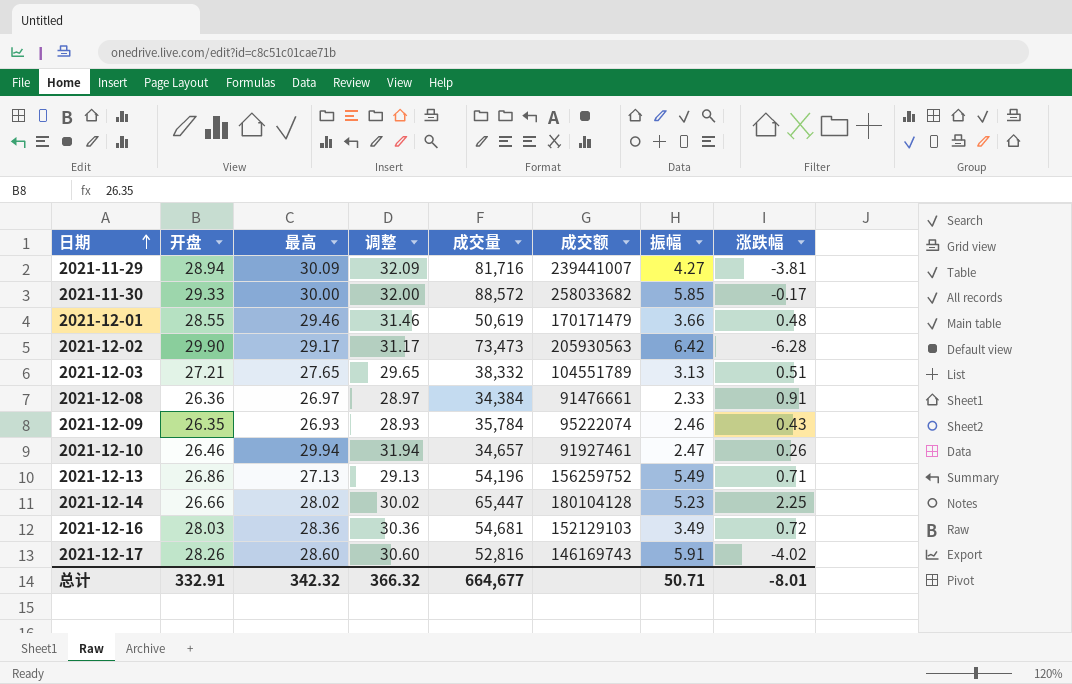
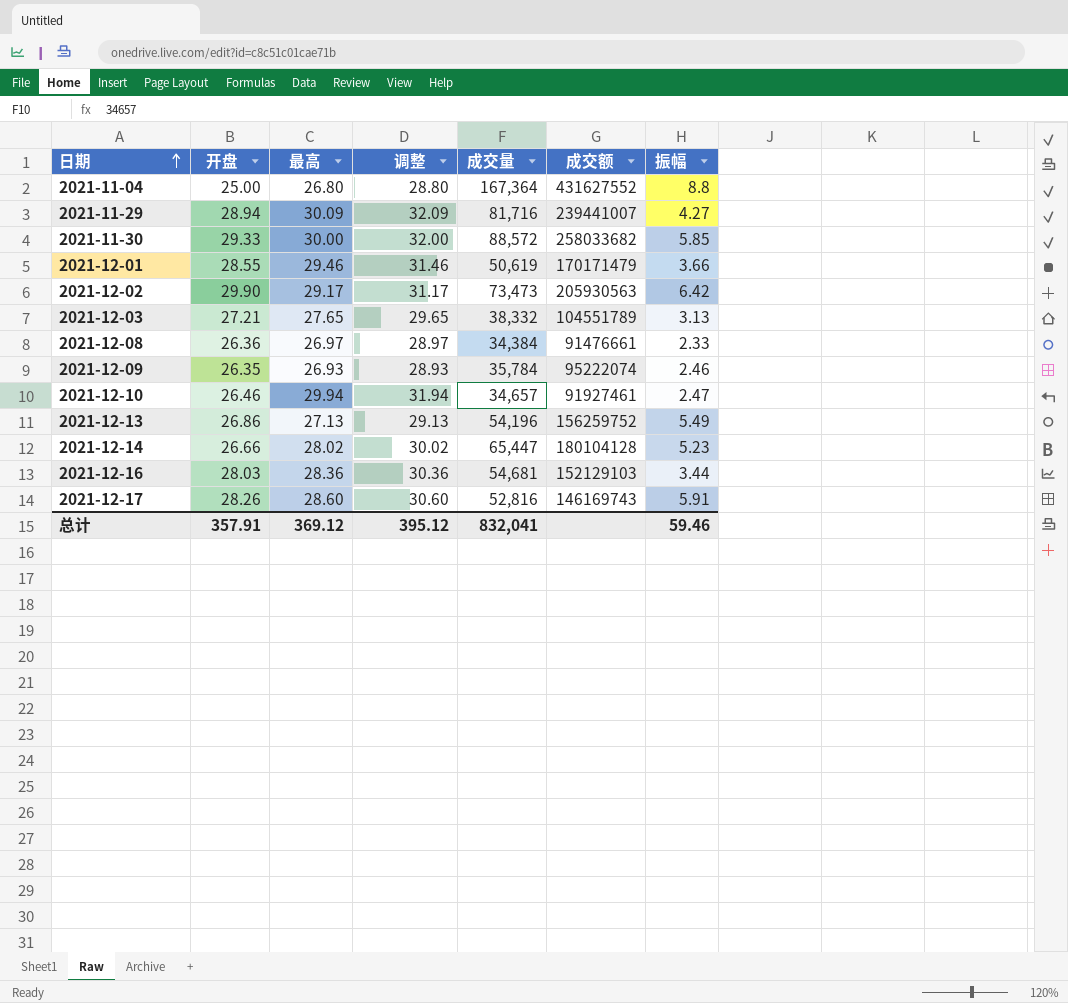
column 涨跌幅 | position: 8 -> none
row 2021-11-04: none -> 25.00 | 26.80 | 28.80 | 167,364 | 431627552 | 8.8
2021-12-16 | 振幅: 3.49 -> 3.44
总计 | 开盘: 332.91 -> 357.91
总计 | 最高: 342.32 -> 369.12
总计 | 调整: 366.32 -> 395.12
总计 | 成交量: 664,677 -> 832,041
总计 | 振幅: 50.71 -> 59.46

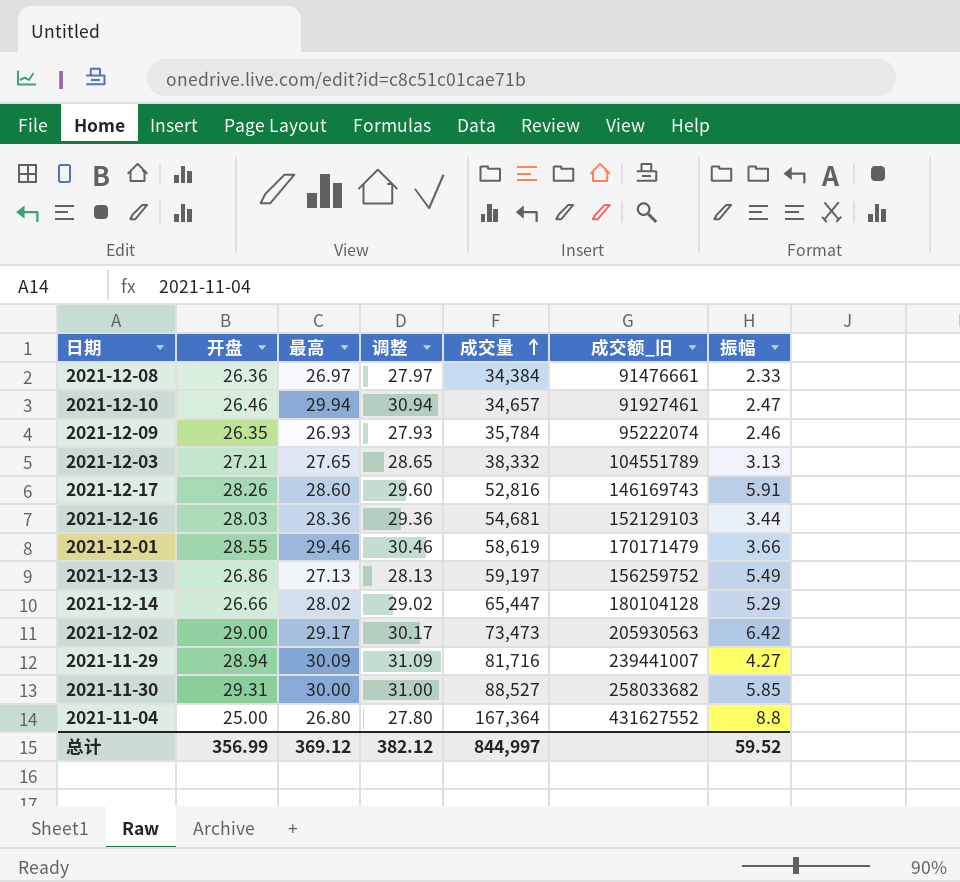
row order: 日期 ascending -> 成交量 ascending
column 调整 | formula: [最高] + 2 -> [最高] + 1
column name: 成交额 -> 成交额_旧
2021-12-01 | 成交量: 50,619 -> 58,619
2021-12-13 | 成交量: 54,196 -> 59,197
2021-12-14 | 振幅: 5.23 -> 5.29
2021-12-02 | 开盘: 29.90 -> 29.00
2021-11-30 | 开盘: 29.33 -> 29.31
2021-11-30 | 成交量: 88,572 -> 88,527
总计 | 开盘: 357.91 -> 356.99
总计 | 调整: 395.12 -> 382.12
总计 | 成交量: 832,041 -> 844,997
总计 | 振幅: 59.46 -> 59.52

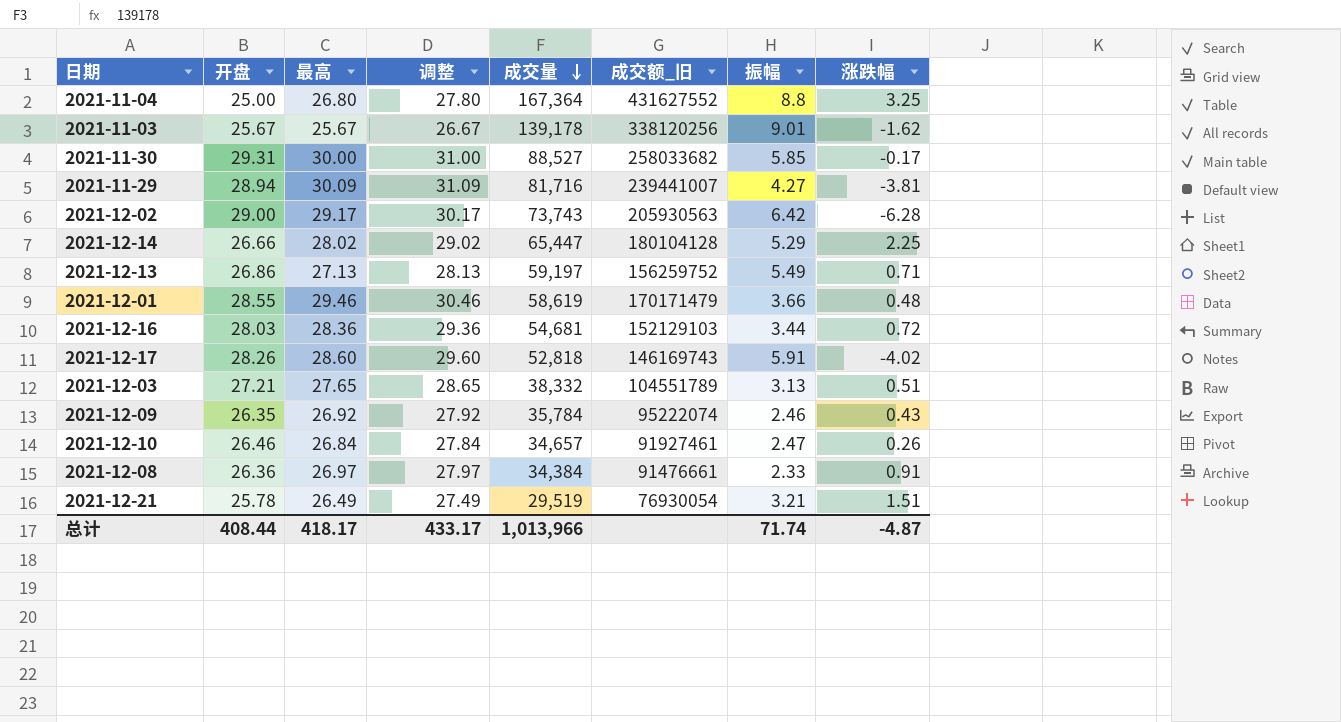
row order: 成交量 ascending -> 成交量 descending
column 涨跌幅 | position: none -> 8
row 2021-11-03: none -> 25.67 | 25.67 | 26.67 | 139,178 | 338120256 | 9.01 | -1.62
2021-12-02 | 成交量: 73,473 -> 73,743
2021-12-17 | 成交量: 52,816 -> 52,818
2021-12-09 | 最高: 26.93 -> 26.92
2021-12-09 | 调整: 27.93 -> 27.92
2021-12-10 | 最高: 29.94 -> 26.84
2021-12-10 | 调整: 30.94 -> 27.84
row 2021-12-21: none -> 25.78 | 26.49 | 27.49 | 29,519 | 76930054 | 3.21 | 1.51
总计 | 开盘: 356.99 -> 408.44
总计 | 最高: 369.12 -> 418.17
总计 | 调整: 382.12 -> 433.17
总计 | 成交量: 844,997 -> 1,013,966
总计 | 振幅: 59.52 -> 71.74

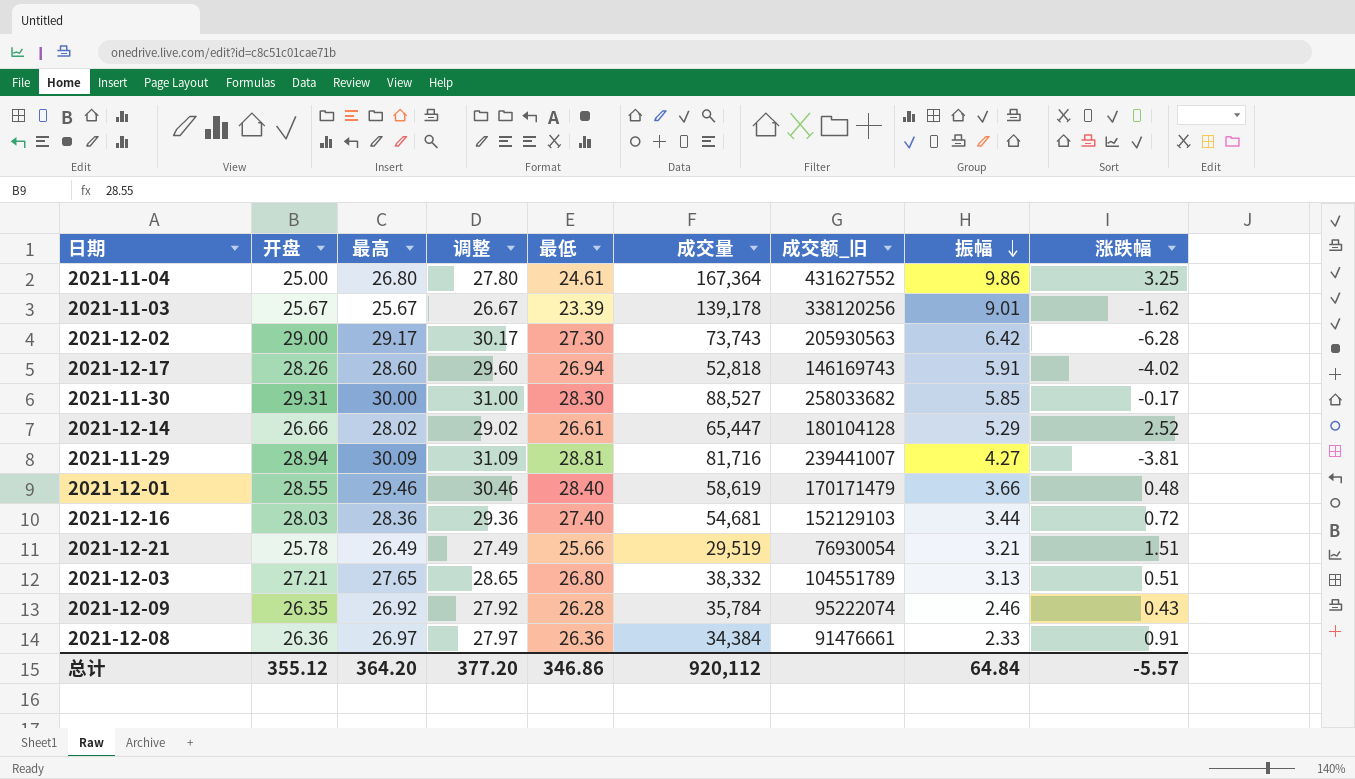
row order: 成交量 descending -> 振幅 descending
column 最低 | position: none -> 5
row 2021-12-13: 26.86 | 27.13 | 28.13 | 59,197 | 156259752 | 5.49 | 0.71 -> none
row 2021-12-10: 26.46 | 26.84 | 27.84 | 34,657 | 91927461 | 2.47 | 0.26 -> none
2021-11-04 | 振幅: 8.8 -> 9.86
2021-12-14 | 涨跌幅: 2.25 -> 2.52
总计 | 开盘: 408.44 -> 355.12
总计 | 最高: 418.17 -> 364.20
总计 | 调整: 433.17 -> 377.20
总计 | 成交量: 1,013,966 -> 920,112
总计 | 振幅: 71.74 -> 64.84
总计 | 涨跌幅: -4.87 -> -5.57

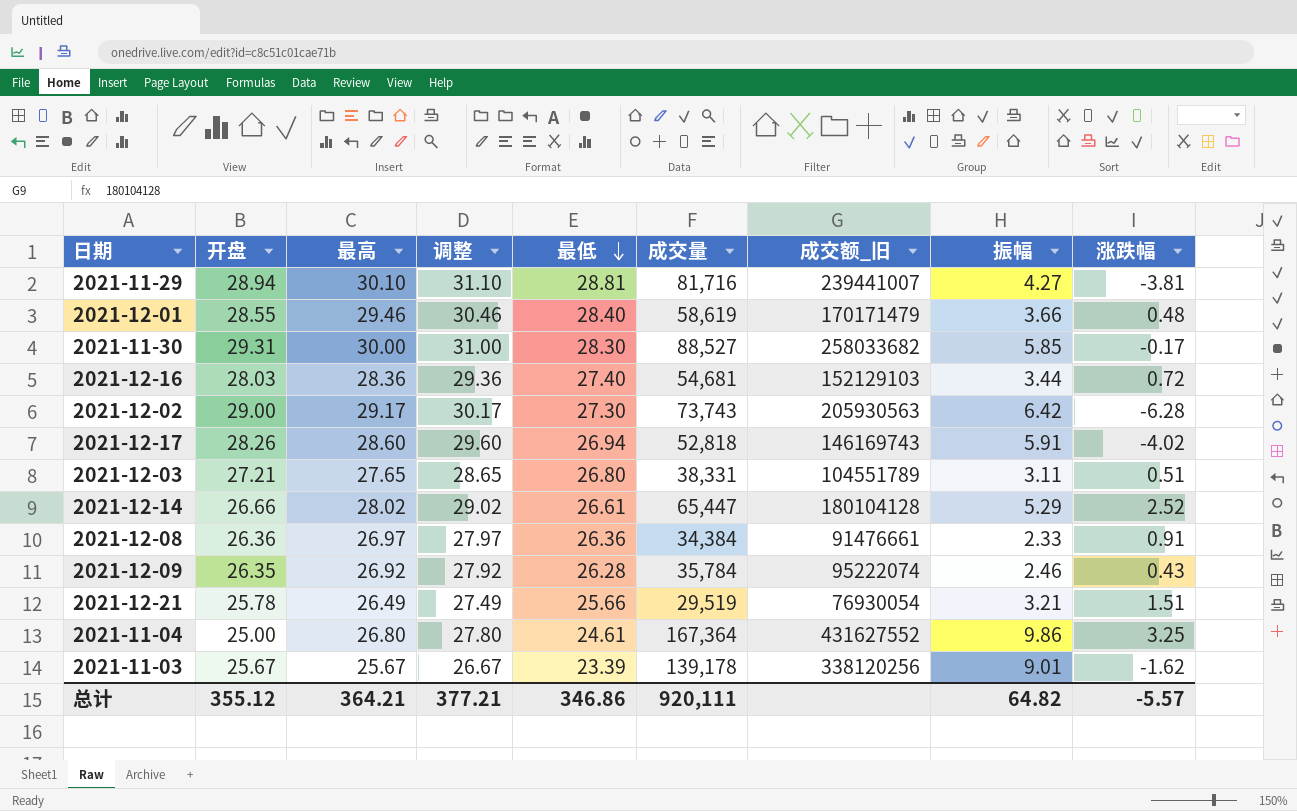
row order: 振幅 descending -> 最低 descending
2021-11-29 | 最高: 30.09 -> 30.10
2021-11-29 | 调整: 31.09 -> 31.10
2021-12-03 | 成交量: 38,332 -> 38,331
2021-12-03 | 振幅: 3.13 -> 3.11
总计 | 最高: 364.20 -> 364.21
总计 | 调整: 377.20 -> 377.21
总计 | 成交量: 920,112 -> 920,111
总计 | 振幅: 64.84 -> 64.82

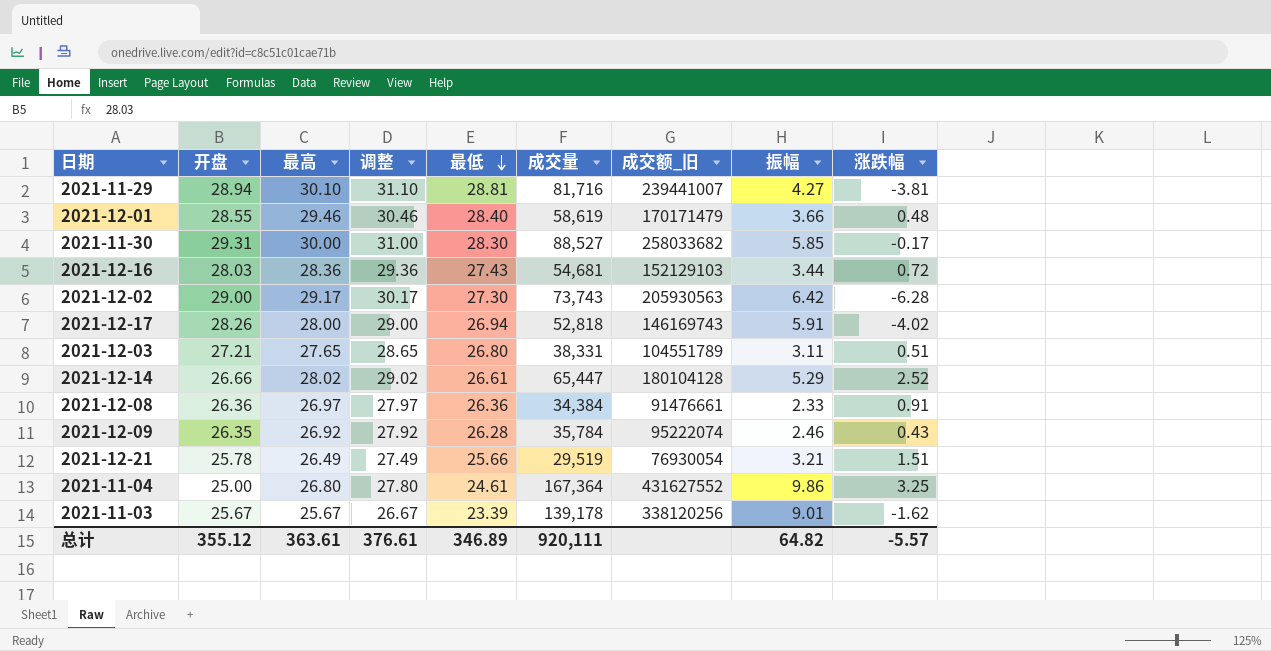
2021-12-16 | 最低: 27.40 -> 27.43
2021-12-17 | 最高: 28.60 -> 28.00
2021-12-17 | 调整: 29.60 -> 29.00
总计 | 最高: 364.21 -> 363.61
总计 | 调整: 377.21 -> 376.61
总计 | 最低: 346.86 -> 346.89

